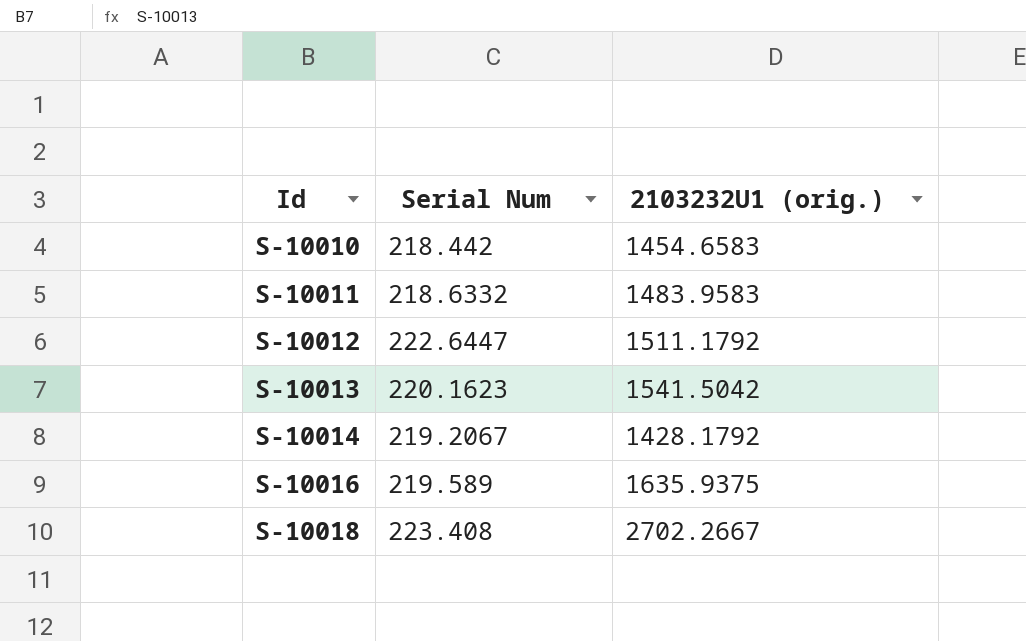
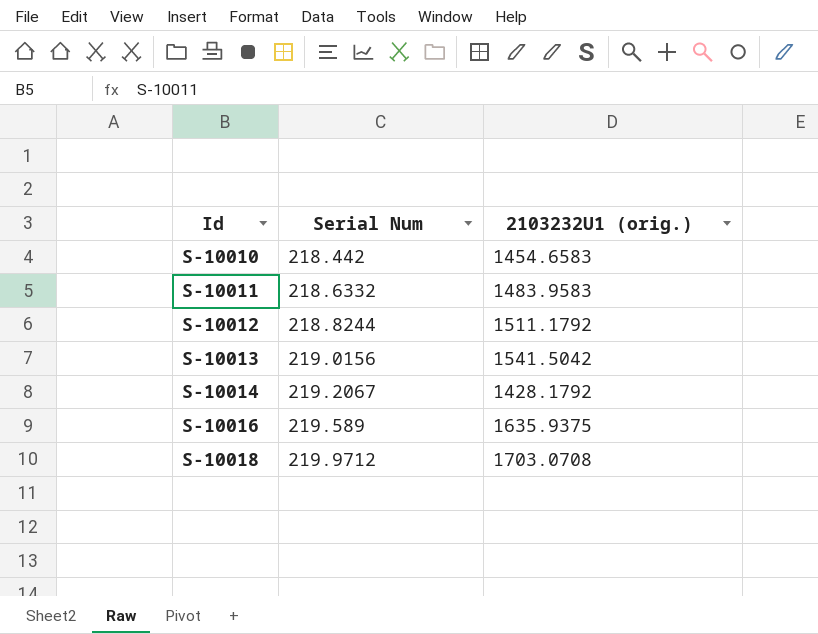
S-10012 | Serial Num: 222.6447 -> 218.8244
S-10013 | Serial Num: 220.1623 -> 219.0156
S-10018 | Serial Num: 223.408 -> 219.9712
S-10018 | 2103232U1 (orig.): 2702.2667 -> 1703.0708

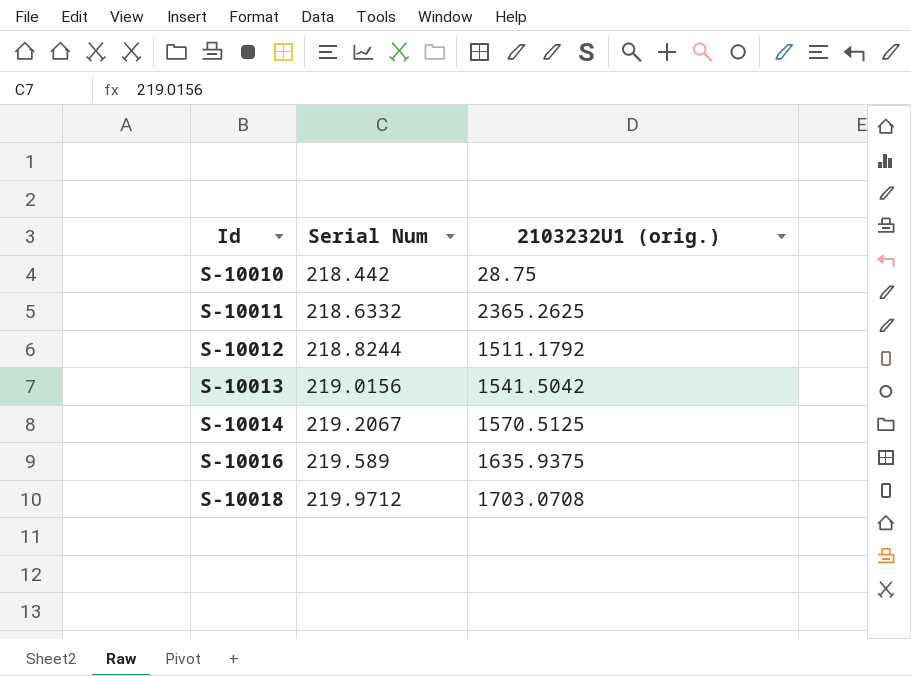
S-10010 | 2103232U1 (orig.): 1454.6583 -> 28.75
S-10011 | 2103232U1 (orig.): 1483.9583 -> 2365.2625
S-10014 | 2103232U1 (orig.): 1428.1792 -> 1570.5125

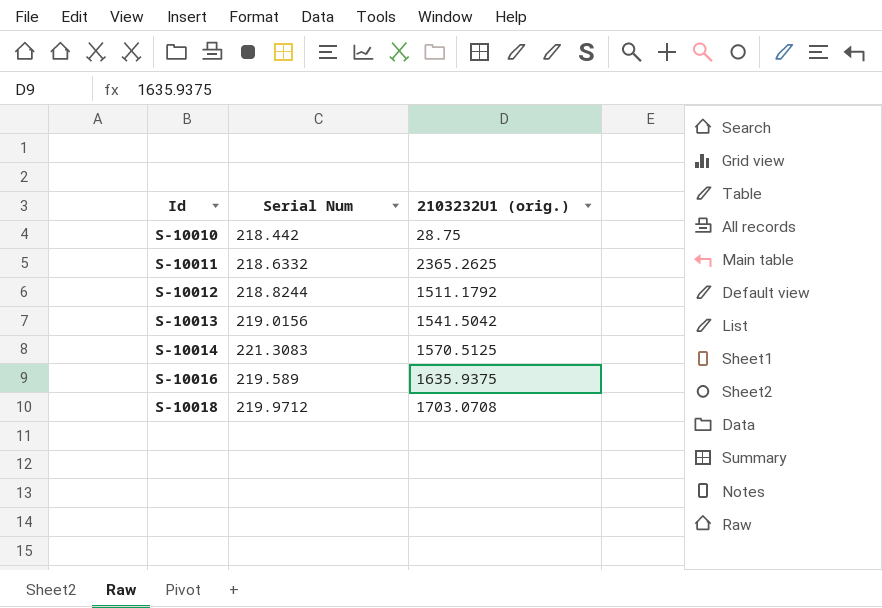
S-10014 | Serial Num: 219.2067 -> 221.3083

